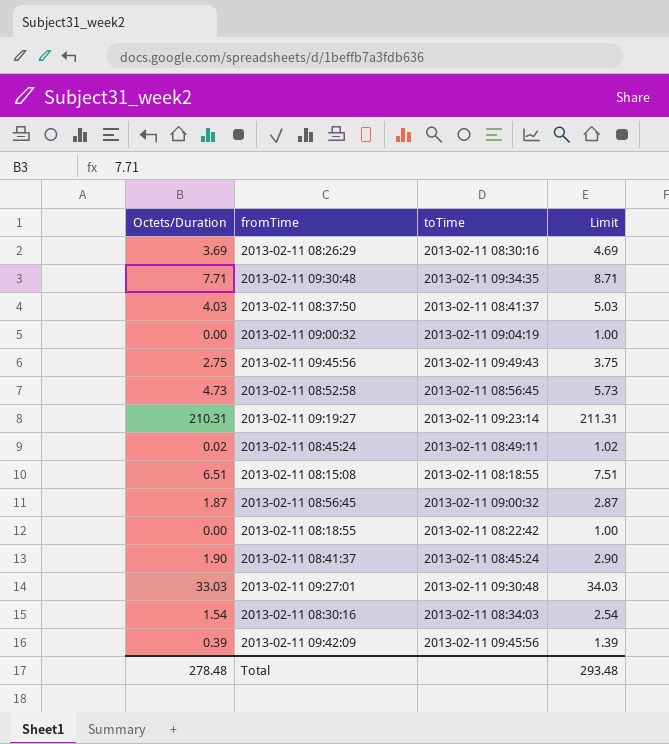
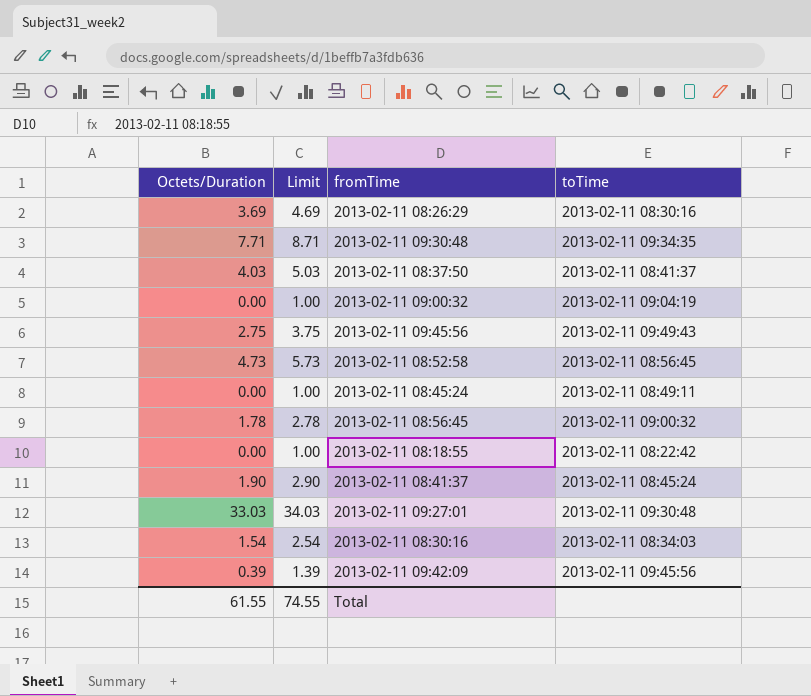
column Limit | position: 4 -> 2
row 2013-02-11 09:19:27: 210.31 | 2013-02-11 09:23:14 | 211.31 -> none
row 2013-02-11 08:15:08: 6.51 | 2013-02-11 08:18:55 | 7.51 -> none
2013-02-11 08:45:24 | Octets/Duration: 0.02 -> 0.00
2013-02-11 08:45:24 | Limit: 1.02 -> 1.00
2013-02-11 08:56:45 | Octets/Duration: 1.87 -> 1.78
2013-02-11 08:56:45 | Limit: 2.87 -> 2.78
Total | Octets/Duration: 278.48 -> 61.55
Total | Limit: 293.48 -> 74.55

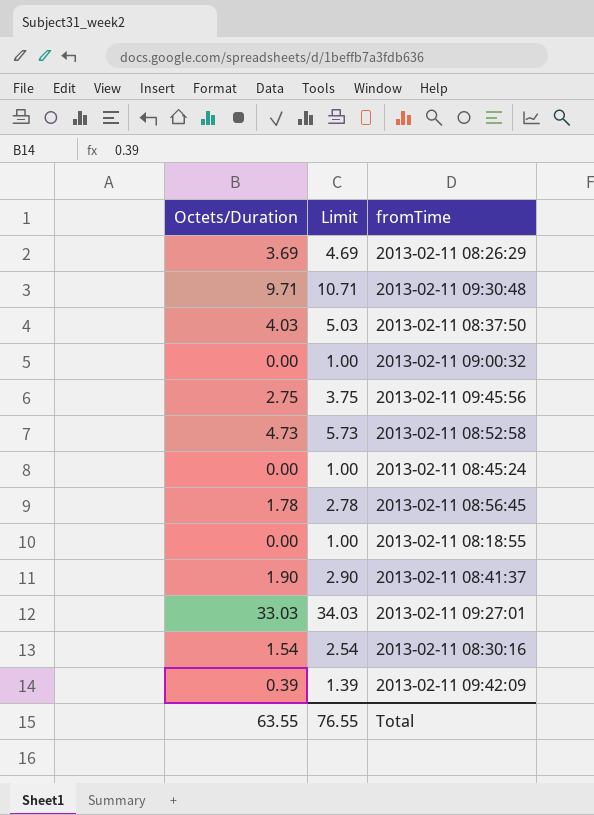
column toTime | position: 4 -> none
2013-02-11 09:30:48 | Octets/Duration: 7.71 -> 9.71
2013-02-11 09:30:48 | Limit: 8.71 -> 10.71
Total | Octets/Duration: 61.55 -> 63.55
Total | Limit: 74.55 -> 76.55

